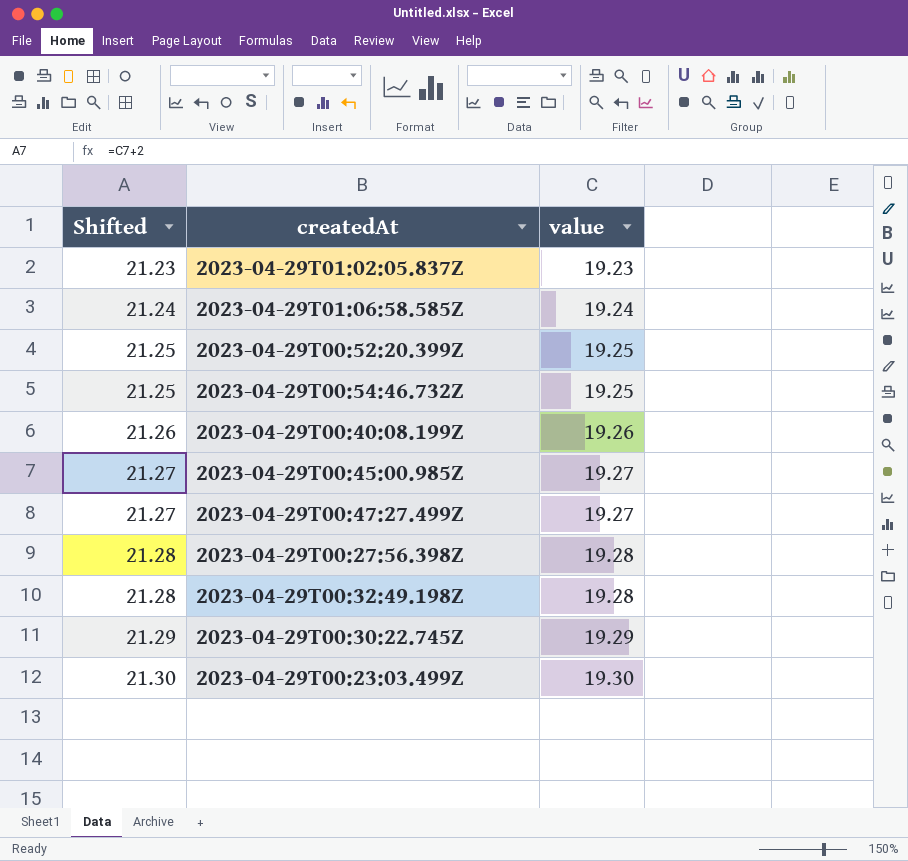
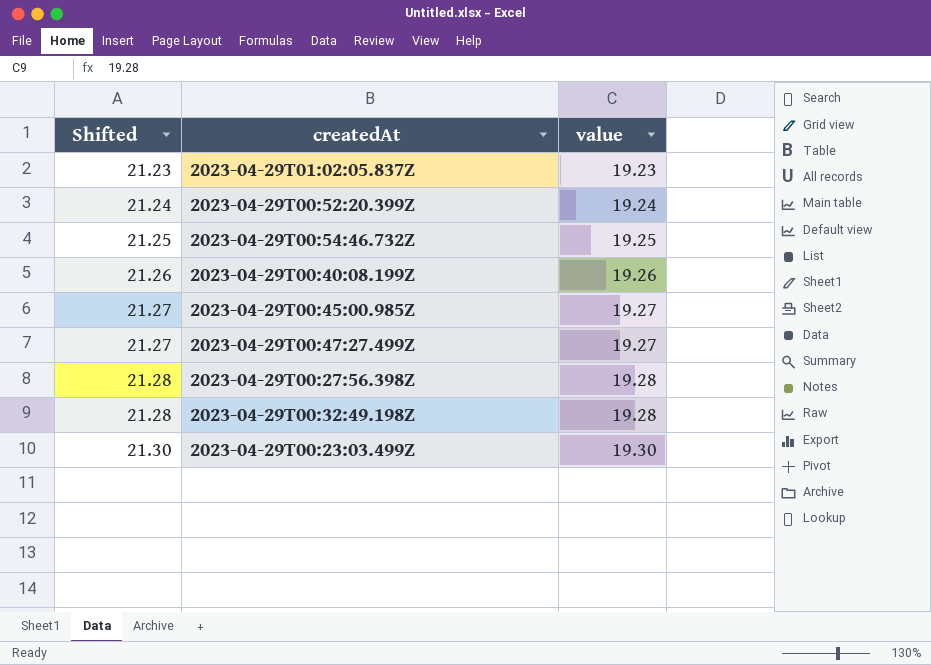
row 2023-04-29T01:06:58.585Z: 21.24 | 19.24 -> none
row 2023-04-29T00:30:22.745Z: 21.29 | 19.29 -> none
2023-04-29T00:52:20.399Z | Shifted: 21.25 -> 21.24
2023-04-29T00:52:20.399Z | value: 19.25 -> 19.24

